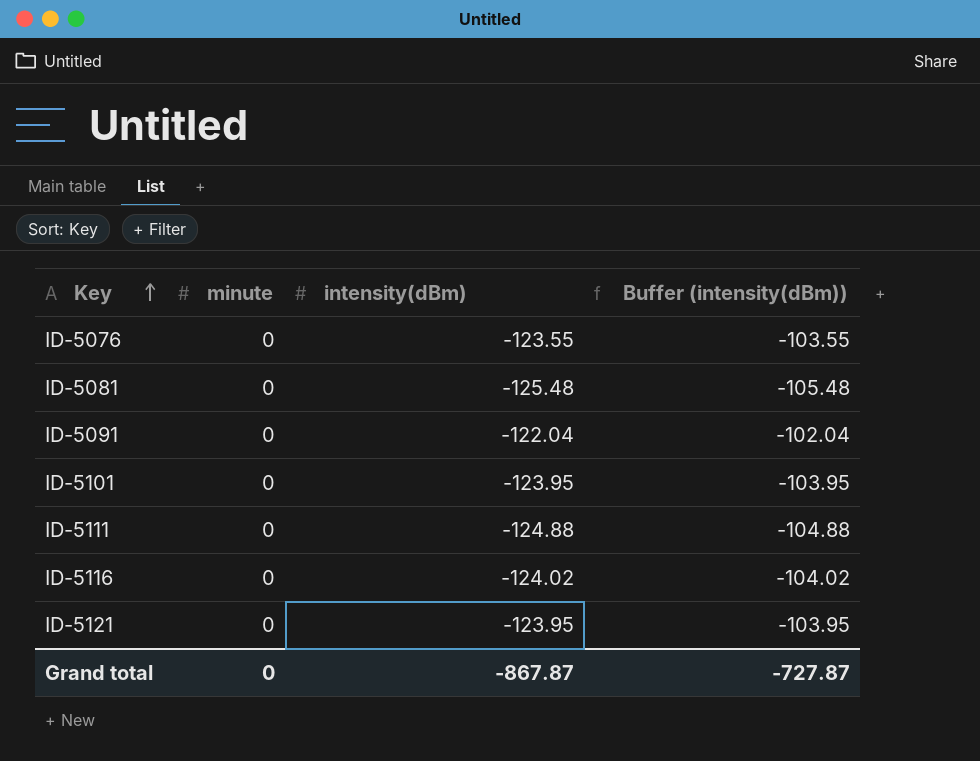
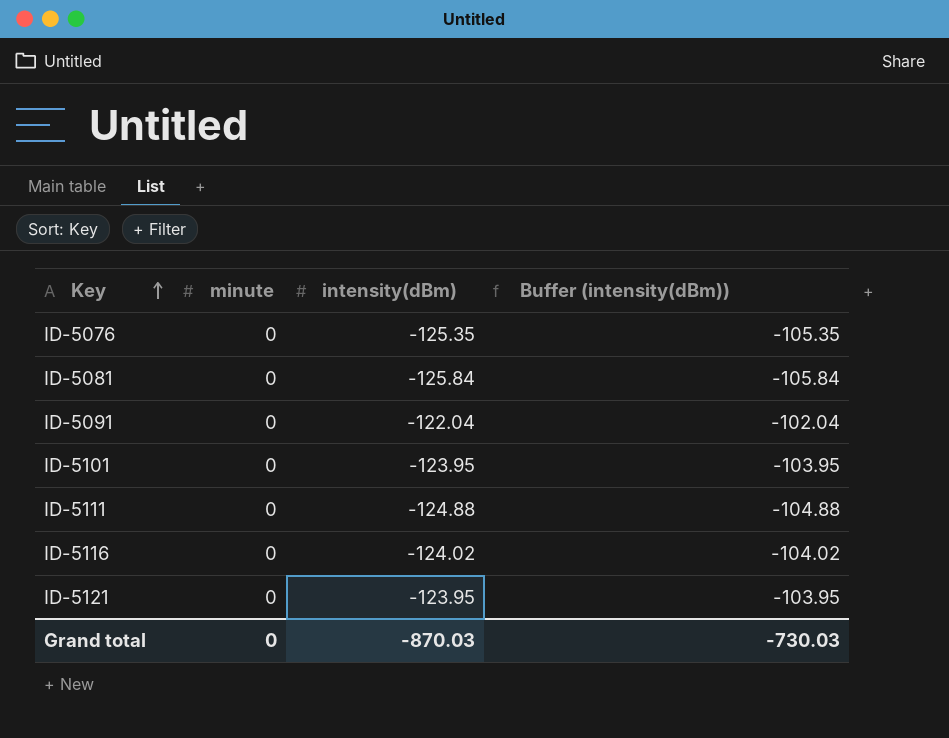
ID-5076 | intensity(dBm): -123.55 -> -125.35
ID-5076 | Buffer (intensity(dBm)): -103.55 -> -105.35
ID-5081 | intensity(dBm): -125.48 -> -125.84
ID-5081 | Buffer (intensity(dBm)): -105.48 -> -105.84
Grand total | intensity(dBm): -867.87 -> -870.03
Grand total | Buffer (intensity(dBm)): -727.87 -> -730.03

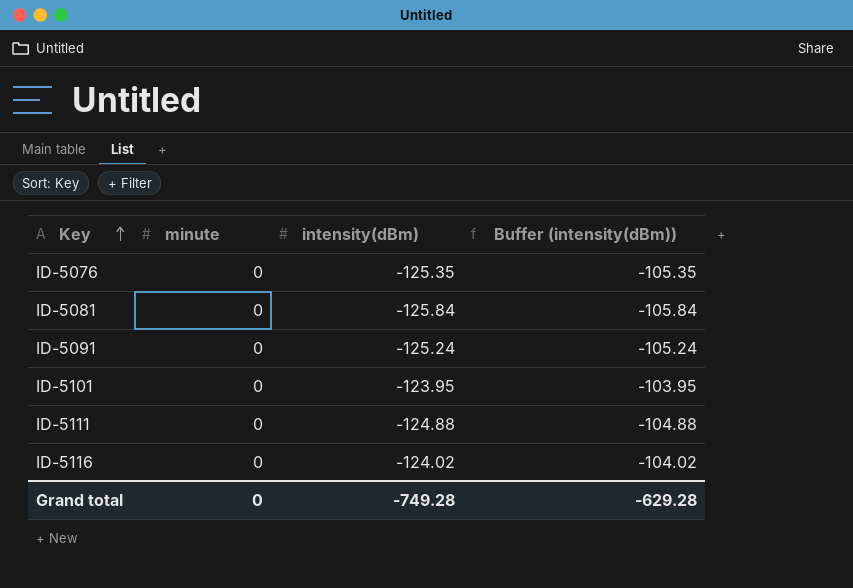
row ID-5121: 0 | -123.95 | -103.95 -> none
ID-5091 | intensity(dBm): -122.04 -> -125.24
ID-5091 | Buffer (intensity(dBm)): -102.04 -> -105.24
Grand total | intensity(dBm): -870.03 -> -749.28
Grand total | Buffer (intensity(dBm)): -730.03 -> -629.28

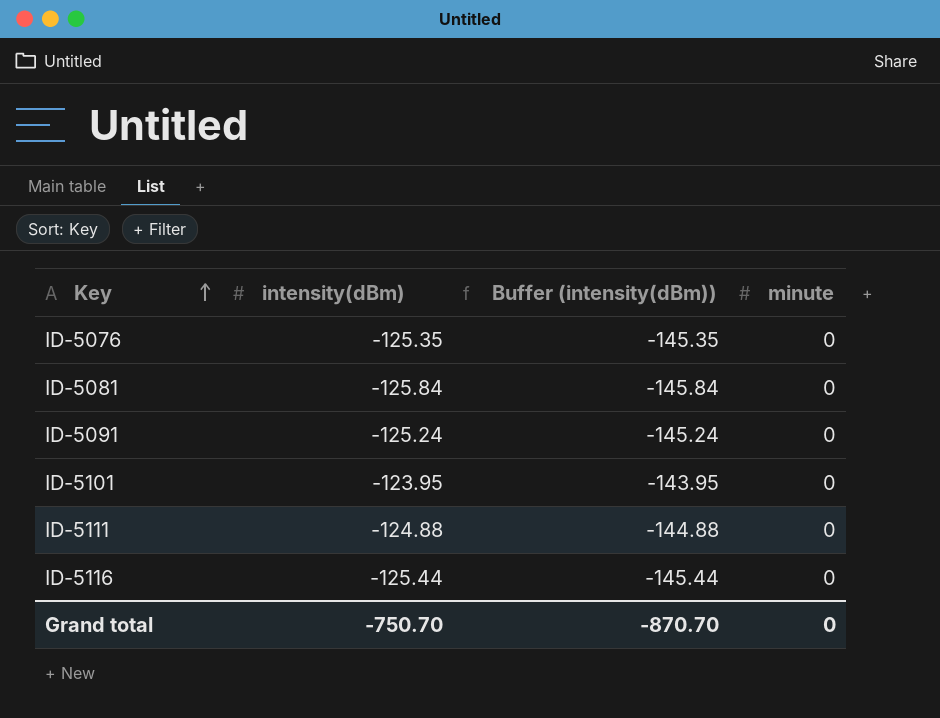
column Buffer (intensity(dBm)) | formula: [intensity(dBm)] + 20 -> [intensity(dBm)] - 20
column minute | position: 2 -> 4
ID-5116 | intensity(dBm): -124.02 -> -125.44
Grand total | intensity(dBm): -749.28 -> -750.70
Grand total | Buffer (intensity(dBm)): -629.28 -> -870.70

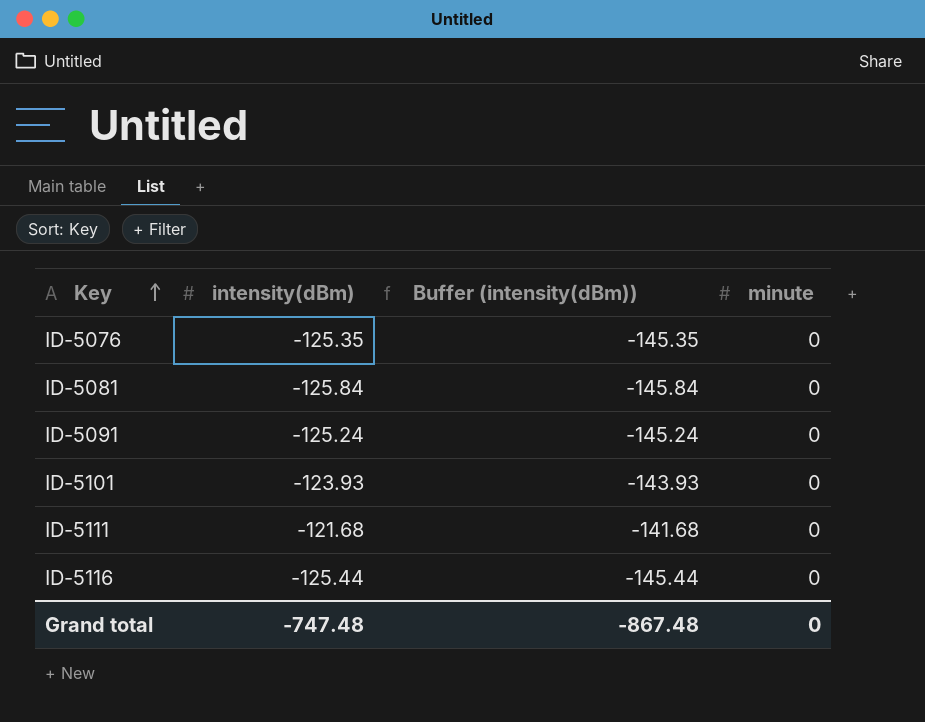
ID-5101 | intensity(dBm): -123.95 -> -123.93
ID-5101 | Buffer (intensity(dBm)): -143.95 -> -143.93
ID-5111 | intensity(dBm): -124.88 -> -121.68
ID-5111 | Buffer (intensity(dBm)): -144.88 -> -141.68
Grand total | intensity(dBm): -750.70 -> -747.48
Grand total | Buffer (intensity(dBm)): -870.70 -> -867.48

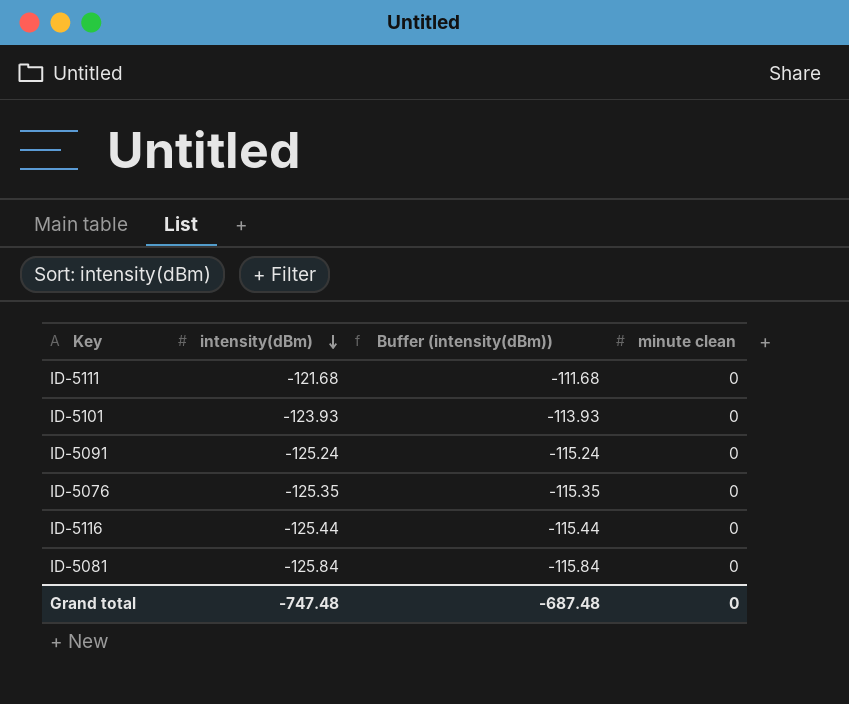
row order: Key ascending -> intensity(dBm) descending
column Buffer (intensity(dBm)) | formula: [intensity(dBm)] - 20 -> [intensity(dBm)] + 10
column name: minute -> minute clean
Grand total | Buffer (intensity(dBm)): -867.48 -> -687.48

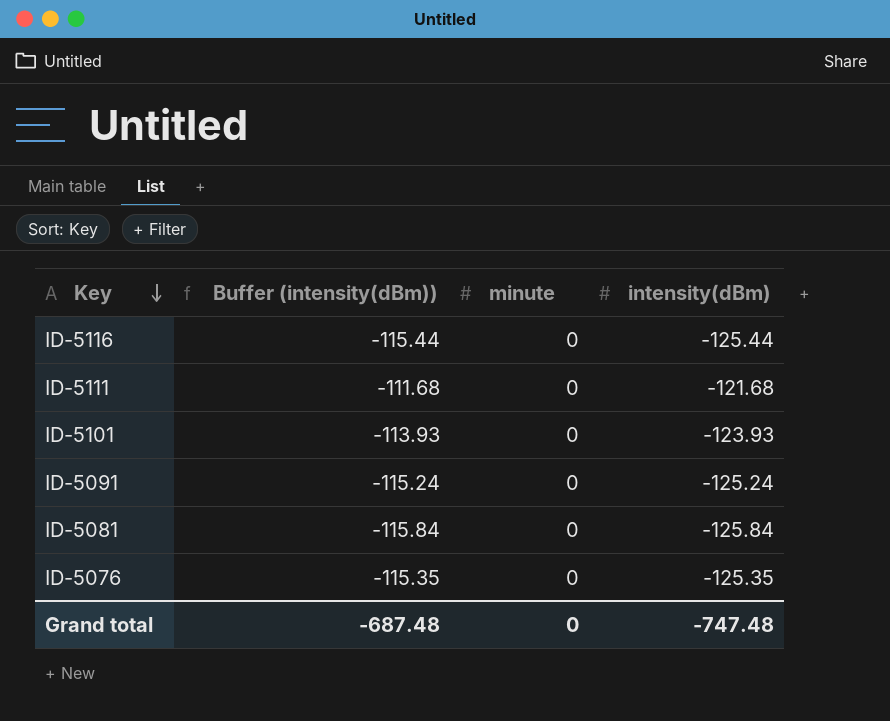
row order: intensity(dBm) descending -> Key descending
column name: minute clean -> minute
column intensity(dBm) | position: 2 -> 4

